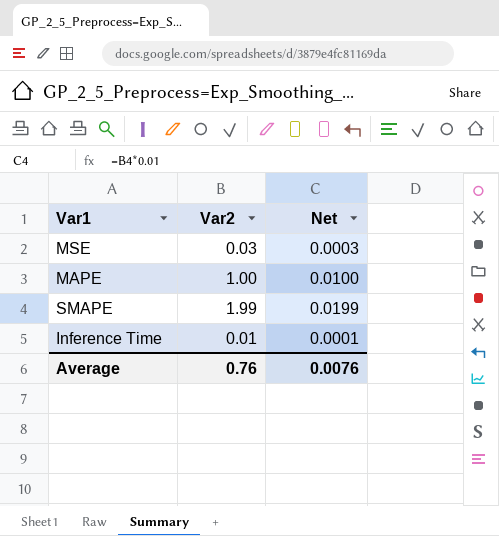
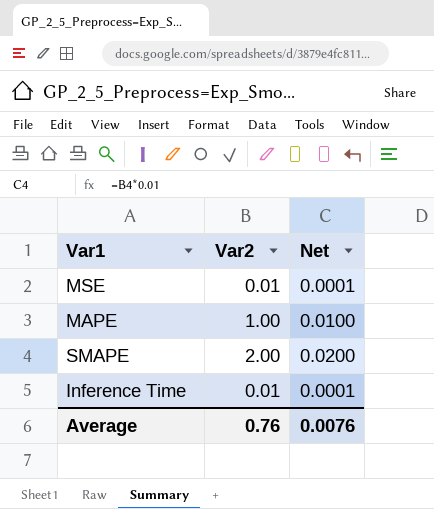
MSE | Var2: 0.03 -> 0.01
MSE | Net: 0.0003 -> 0.0001
SMAPE | Var2: 1.99 -> 2.00
SMAPE | Net: 0.0199 -> 0.0200

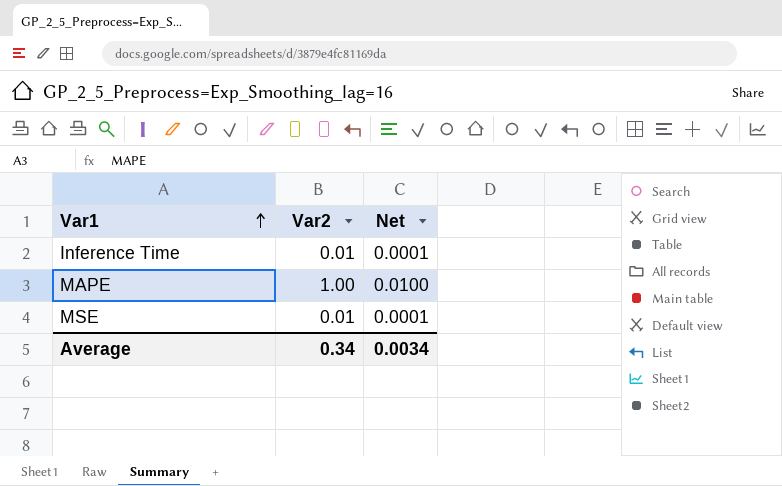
row order: none -> Var1 ascending
row SMAPE: 2.00 | 0.0200 -> none
Average | Var2: 0.76 -> 0.34
Average | Net: 0.0076 -> 0.0034

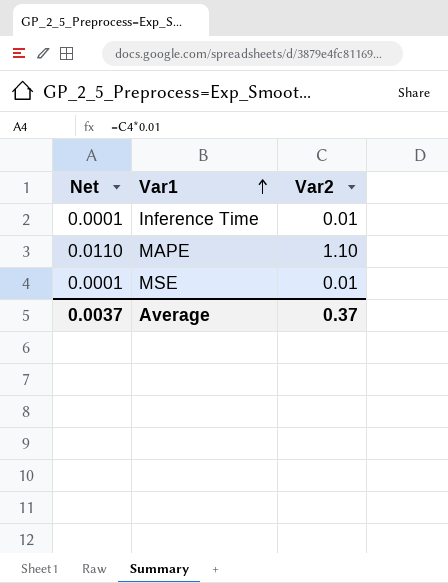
column Net | position: 3 -> 1
MAPE | Net: 0.0100 -> 0.0110
MAPE | Var2: 1.00 -> 1.10
Average | Net: 0.0034 -> 0.0037
Average | Var2: 0.34 -> 0.37

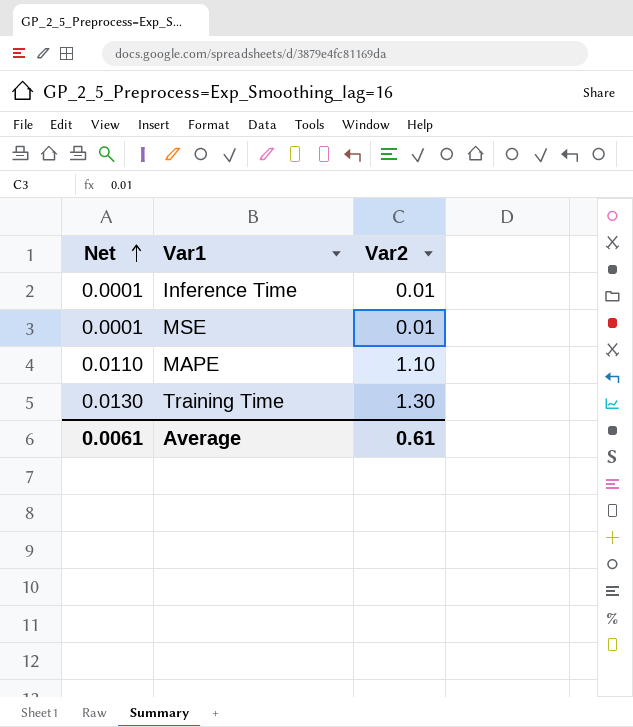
row order: Var1 ascending -> Net ascending
row Training Time: none -> 0.0130 | 1.30
Average | Net: 0.0037 -> 0.0061
Average | Var2: 0.37 -> 0.61

